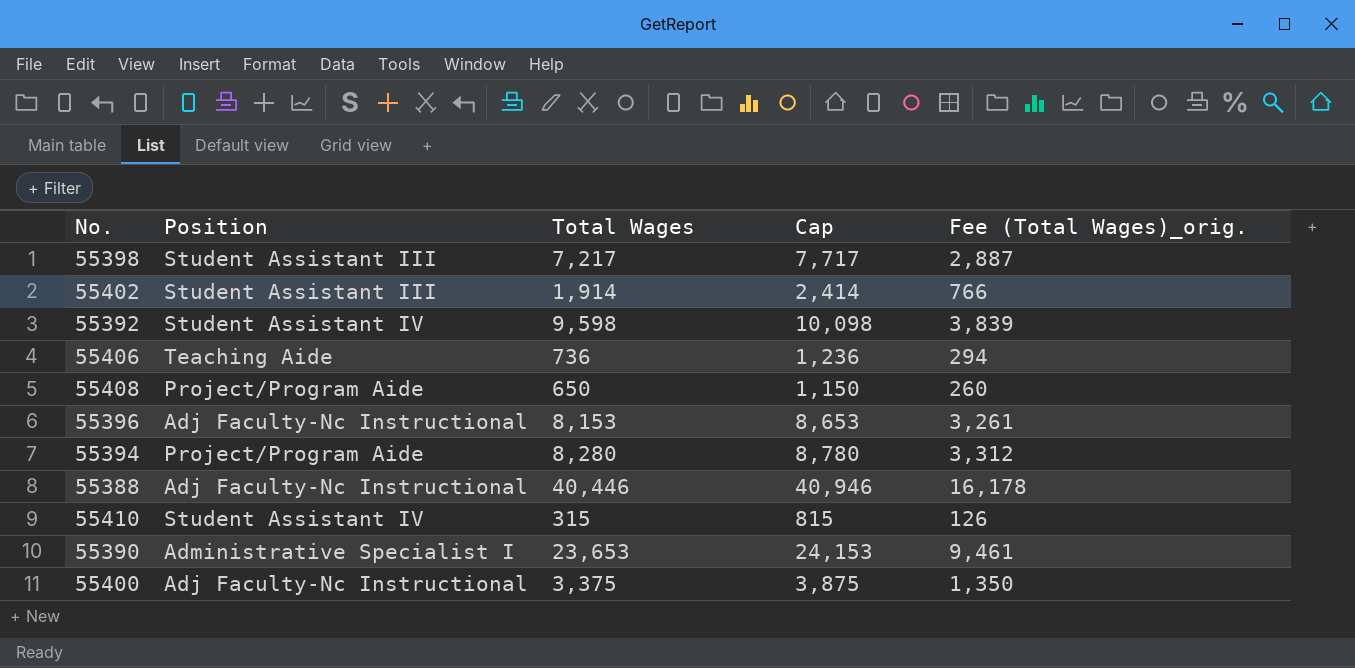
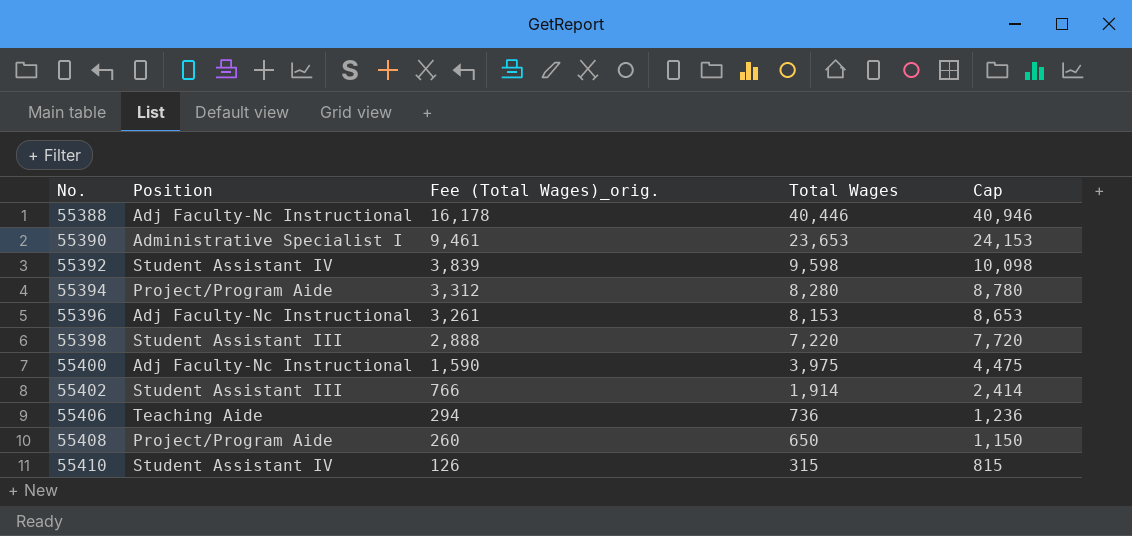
row order: none -> No. ascending
column Fee (Total Wages)_orig. | position: 5 -> 3
55398 | Fee (Total Wages)_orig.: 2,887 -> 2,888
55398 | Total Wages: 7,217 -> 7,220
55398 | Cap: 7,717 -> 7,720
55400 | Fee (Total Wages)_orig.: 1,350 -> 1,590
55400 | Total Wages: 3,375 -> 3,975
55400 | Cap: 3,875 -> 4,475

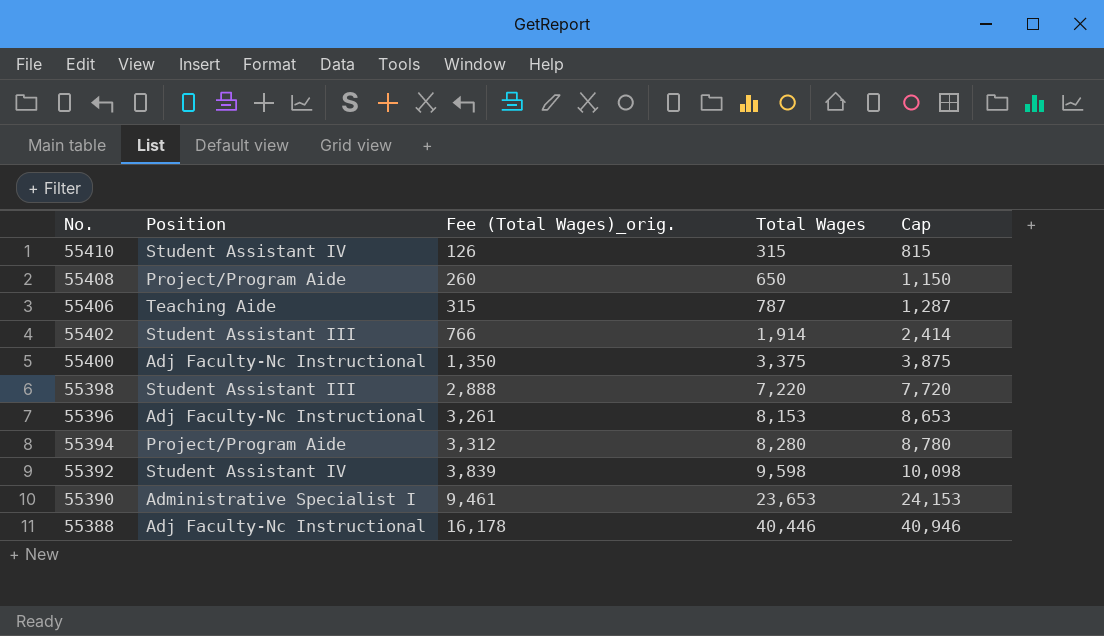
row order: No. ascending -> No. descending
55406 | Fee (Total Wages)_orig.: 294 -> 315
55406 | Total Wages: 736 -> 787
55406 | Cap: 1,236 -> 1,287
55400 | Fee (Total Wages)_orig.: 1,590 -> 1,350
55400 | Total Wages: 3,975 -> 3,375
55400 | Cap: 4,475 -> 3,875

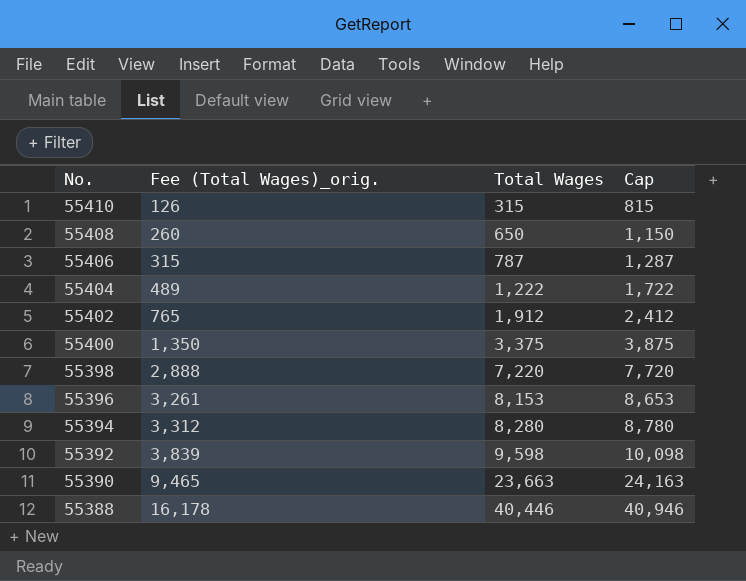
column Position | position: 2 -> none
row 55404: none -> 489 | 1,222 | 1,722
55402 | Fee (Total Wages)_orig.: 766 -> 765
55402 | Total Wages: 1,914 -> 1,912
55402 | Cap: 2,414 -> 2,412
55390 | Fee (Total Wages)_orig.: 9,461 -> 9,465
55390 | Total Wages: 23,653 -> 23,663
55390 | Cap: 24,153 -> 24,163

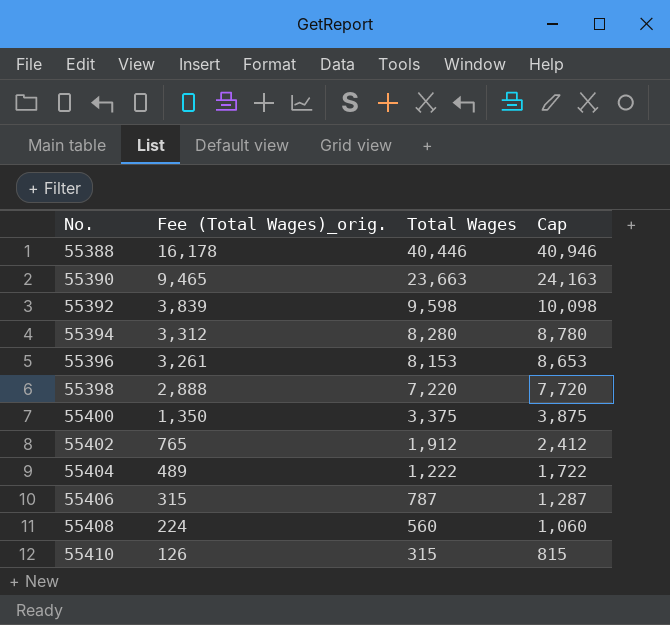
row order: No. descending -> No. ascending
55408 | Fee (Total Wages)_orig.: 260 -> 224
55408 | Total Wages: 650 -> 560
55408 | Cap: 1,150 -> 1,060

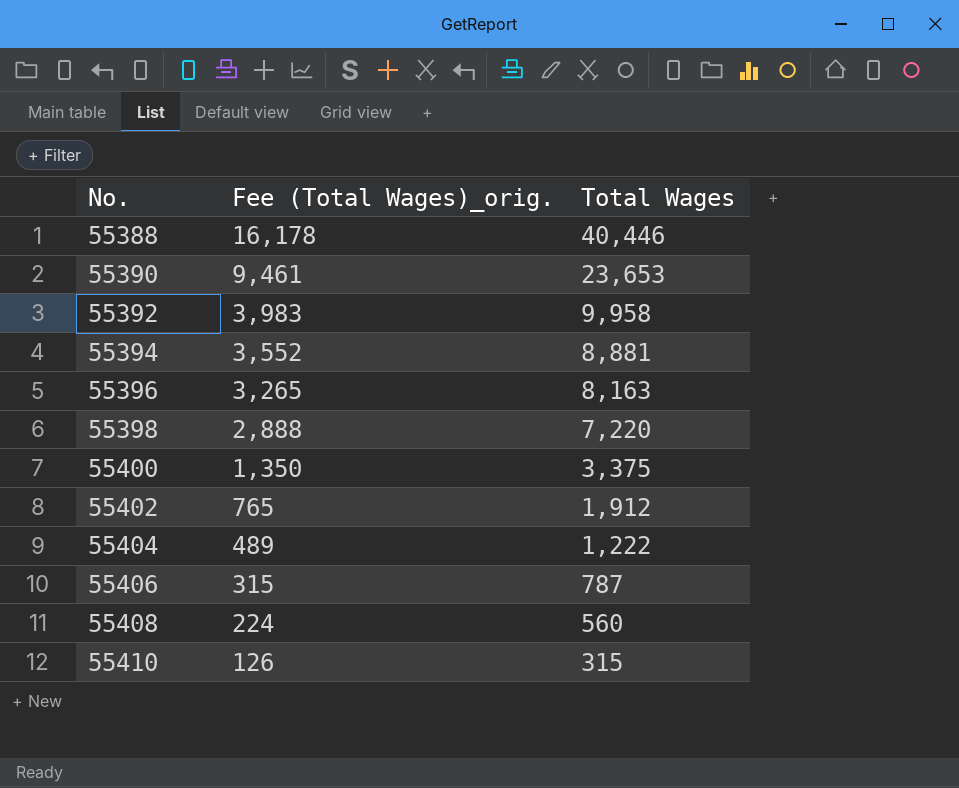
column Cap | formula: [Total Wages] + 500 -> none
55390 | Fee (Total Wages)_orig.: 9,465 -> 9,461
55390 | Total Wages: 23,663 -> 23,653
55392 | Fee (Total Wages)_orig.: 3,839 -> 3,983
55392 | Total Wages: 9,598 -> 9,958
55394 | Fee (Total Wages)_orig.: 3,312 -> 3,552
55394 | Total Wages: 8,280 -> 8,881
55396 | Fee (Total Wages)_orig.: 3,261 -> 3,265
55396 | Total Wages: 8,153 -> 8,163

